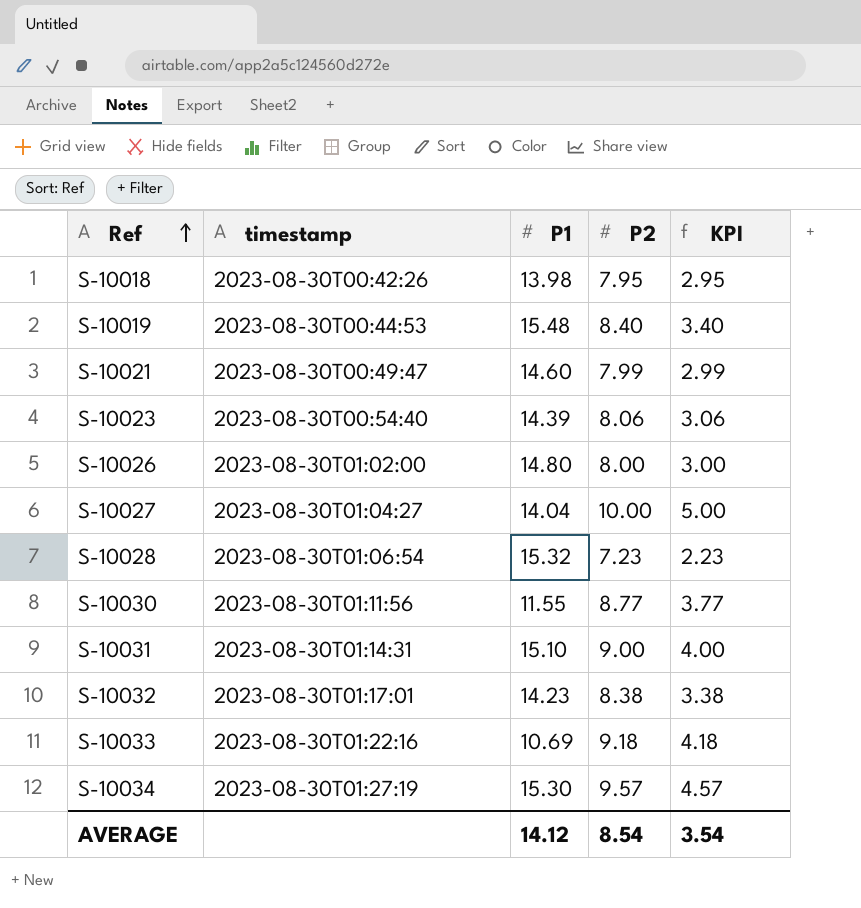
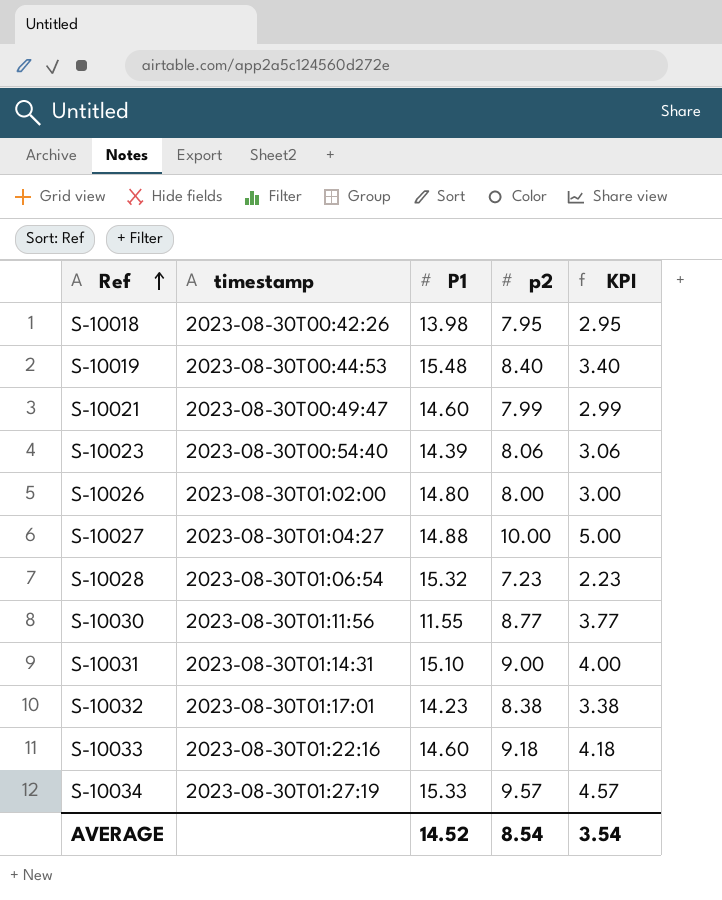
column name: P2 -> p2
S-10027 | P1: 14.04 -> 14.88
S-10033 | P1: 10.69 -> 14.60
S-10034 | P1: 15.30 -> 15.33
AVERAGE | P1: 14.12 -> 14.52

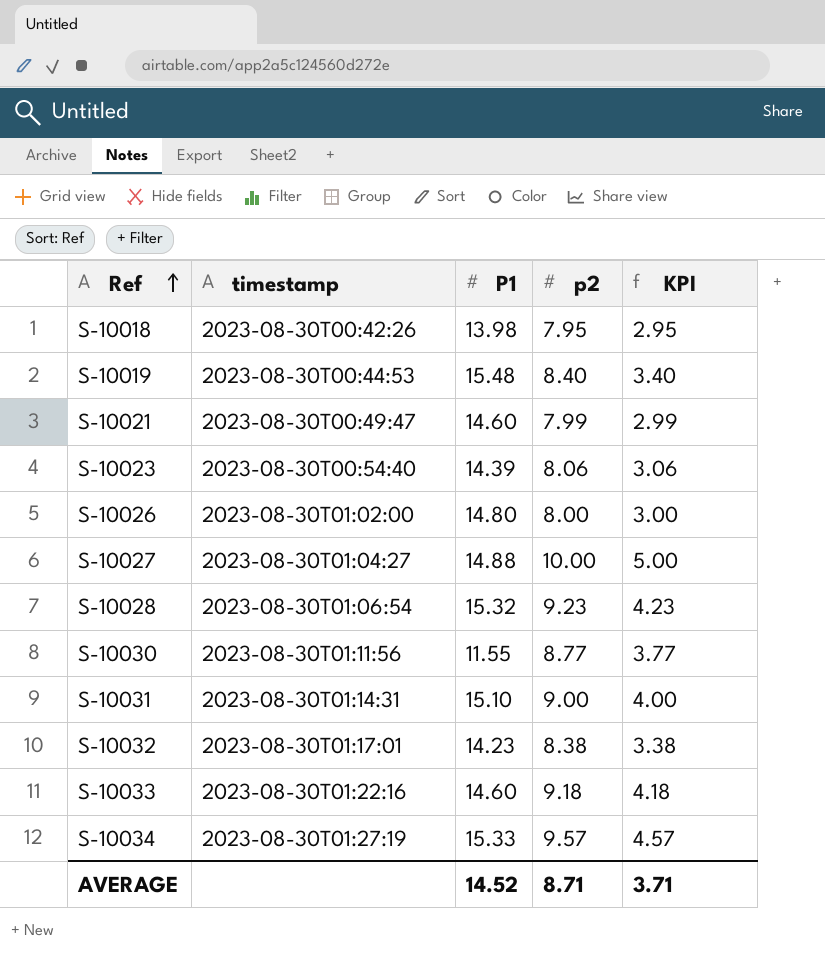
S-10028 | p2: 7.23 -> 9.23
S-10028 | KPI: 2.23 -> 4.23
AVERAGE | p2: 8.54 -> 8.71
AVERAGE | KPI: 3.54 -> 3.71

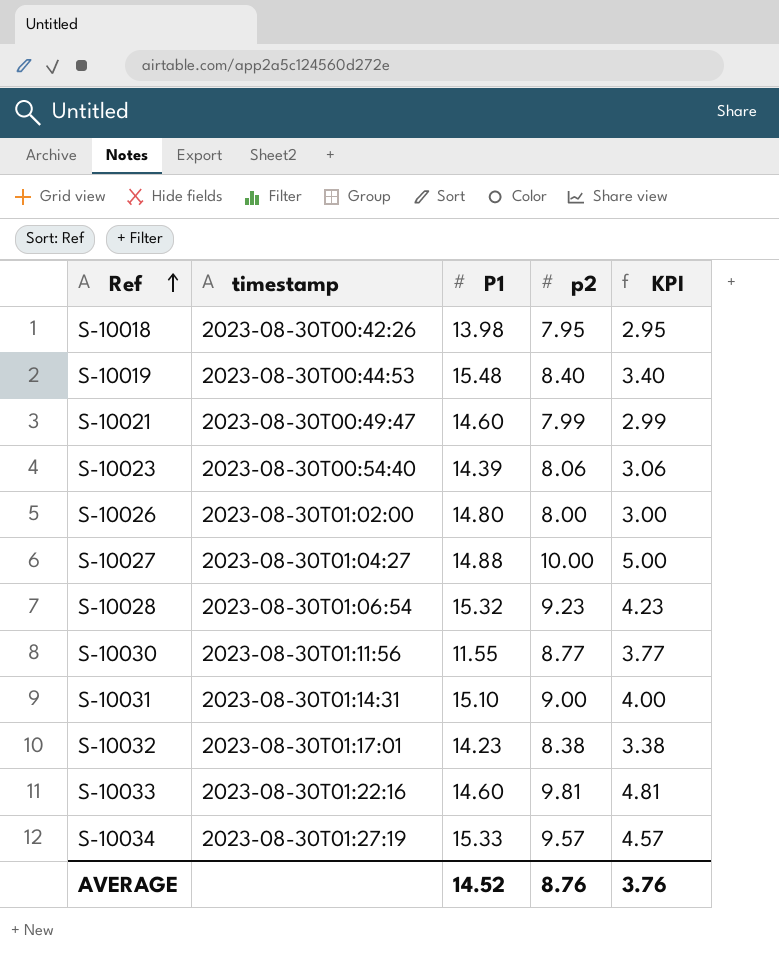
S-10033 | p2: 9.18 -> 9.81
S-10033 | KPI: 4.18 -> 4.81
AVERAGE | p2: 8.71 -> 8.76
AVERAGE | KPI: 3.71 -> 3.76

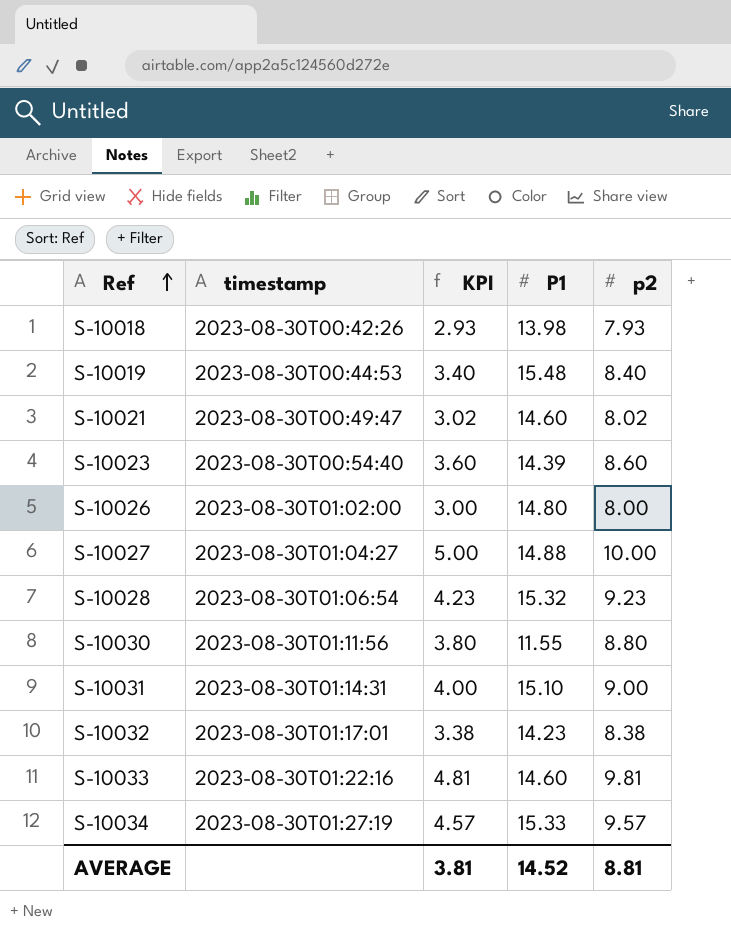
column KPI | position: 5 -> 3
S-10018 | KPI: 2.95 -> 2.93
S-10018 | p2: 7.95 -> 7.93
S-10021 | KPI: 2.99 -> 3.02
S-10021 | p2: 7.99 -> 8.02
S-10023 | KPI: 3.06 -> 3.60
S-10023 | p2: 8.06 -> 8.60
S-10030 | KPI: 3.77 -> 3.80
S-10030 | p2: 8.77 -> 8.80
AVERAGE | KPI: 3.76 -> 3.81
AVERAGE | p2: 8.76 -> 8.81

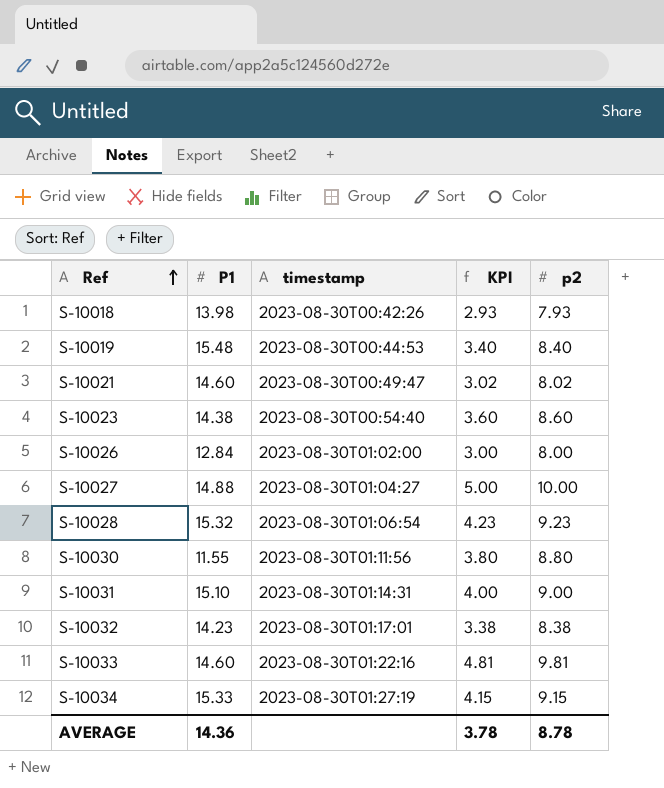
column P1 | position: 4 -> 2
S-10023 | P1: 14.39 -> 14.38
S-10026 | P1: 14.80 -> 12.84
S-10034 | KPI: 4.57 -> 4.15
S-10034 | p2: 9.57 -> 9.15
AVERAGE | P1: 14.52 -> 14.36
AVERAGE | KPI: 3.81 -> 3.78
AVERAGE | p2: 8.81 -> 8.78

